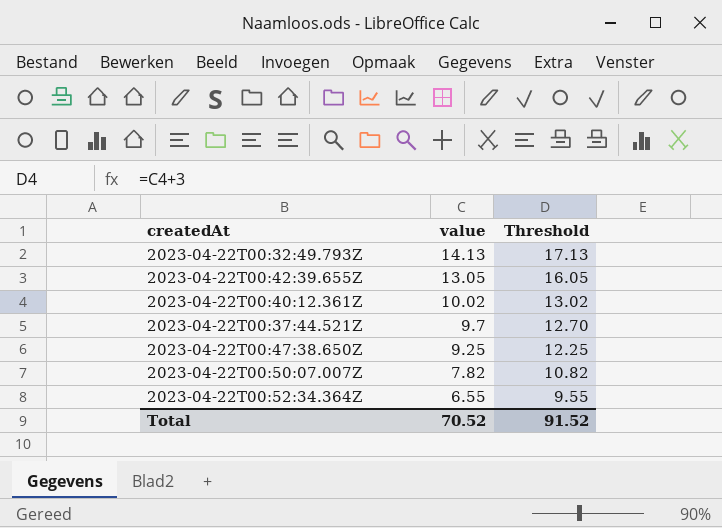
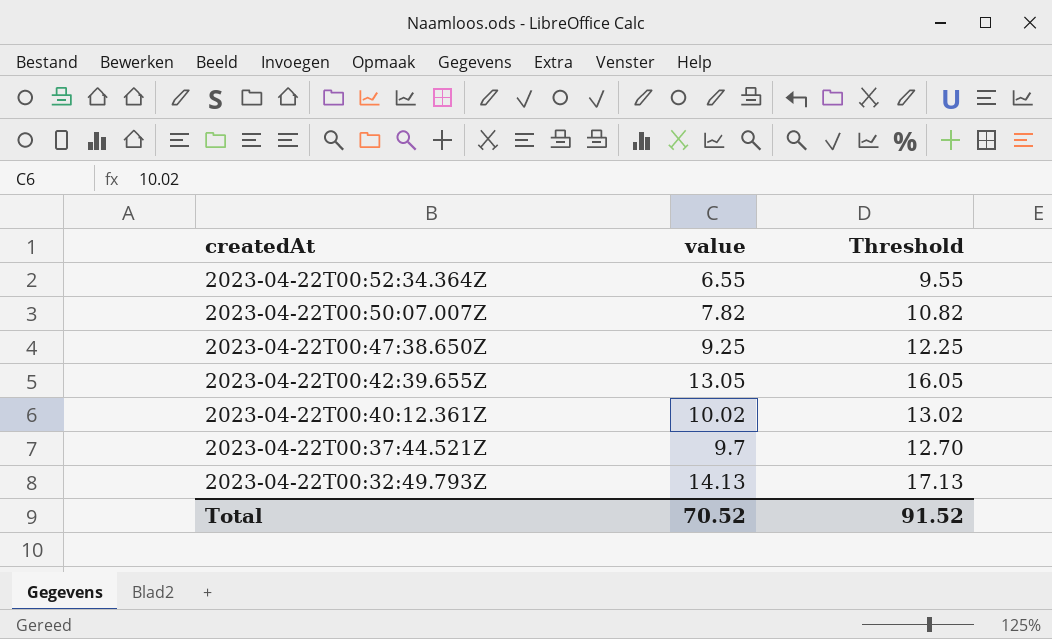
row order: value descending -> createdAt descending

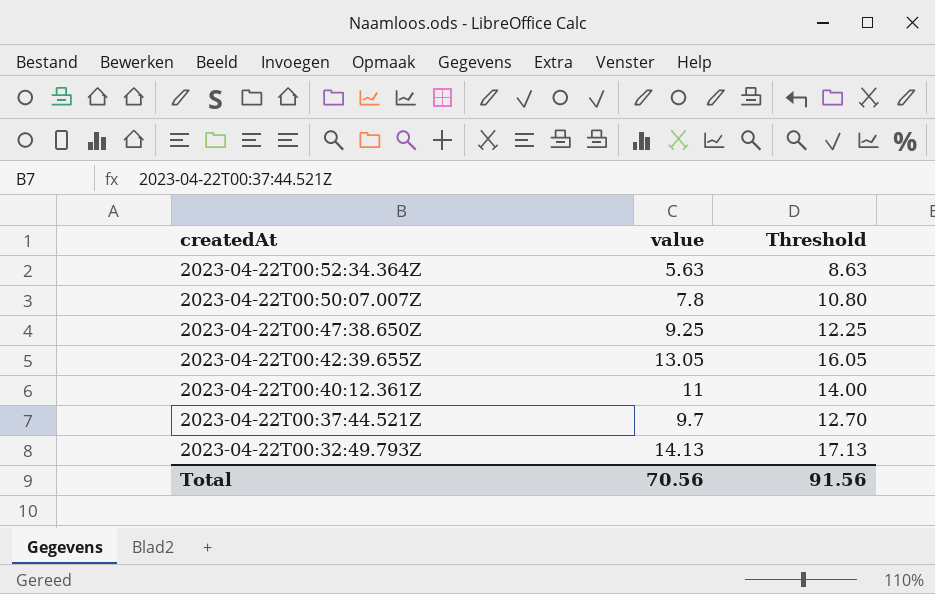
2023-04-22T00:52:34.364Z | value: 6.55 -> 5.63
2023-04-22T00:52:34.364Z | Threshold: 9.55 -> 8.63
2023-04-22T00:50:07.007Z | value: 7.82 -> 7.8
2023-04-22T00:50:07.007Z | Threshold: 10.82 -> 10.80
2023-04-22T00:40:12.361Z | value: 10.02 -> 11
2023-04-22T00:40:12.361Z | Threshold: 13.02 -> 14.00
Total | value: 70.52 -> 70.56
Total | Threshold: 91.52 -> 91.56

